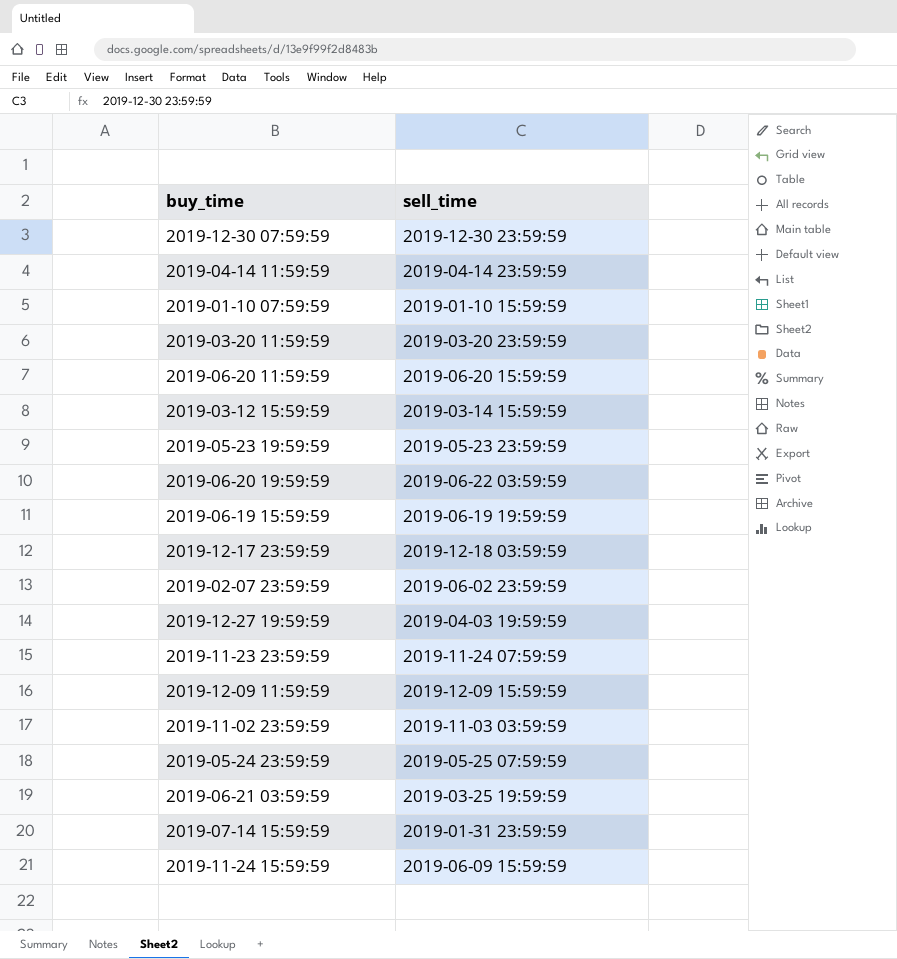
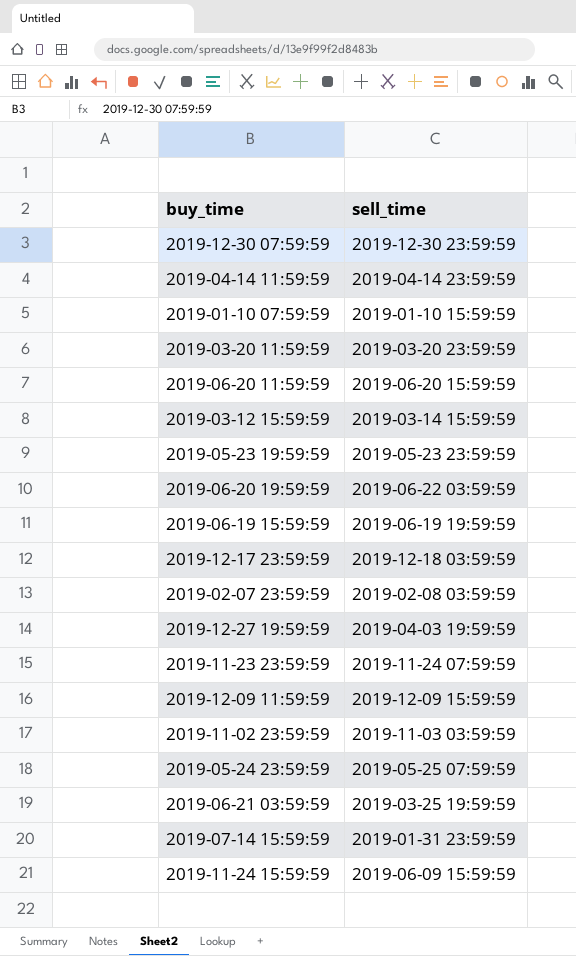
2019-02-07 23:59:59 | sell_time: 2019-06-02 23:59:59 -> 2019-02-08 03:59:59

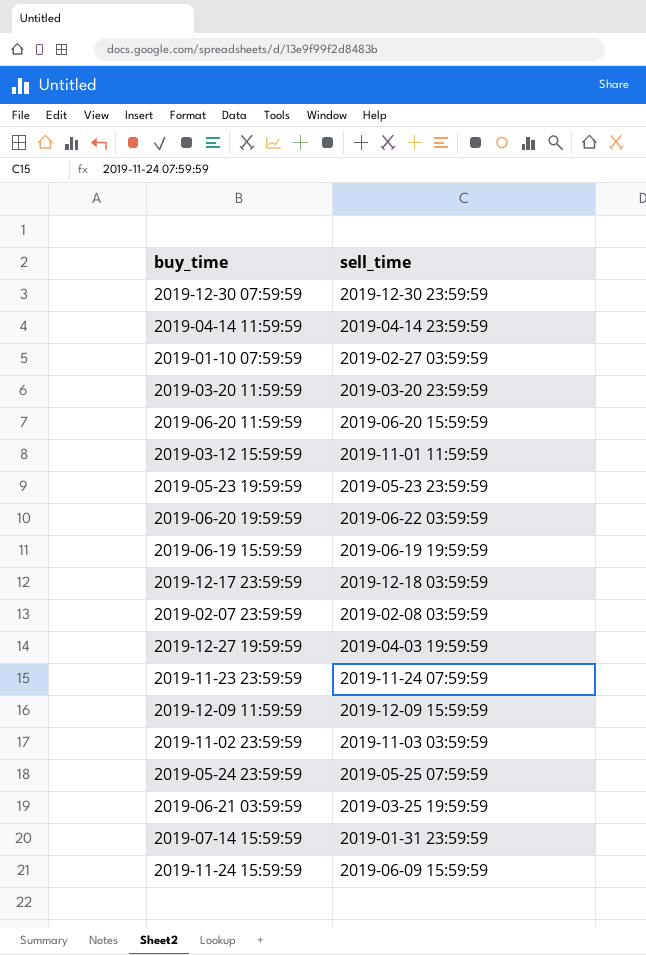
2019-01-10 07:59:59 | sell_time: 2019-01-10 15:59:59 -> 2019-02-27 03:59:59
2019-03-12 15:59:59 | sell_time: 2019-03-14 15:59:59 -> 2019-11-01 11:59:59

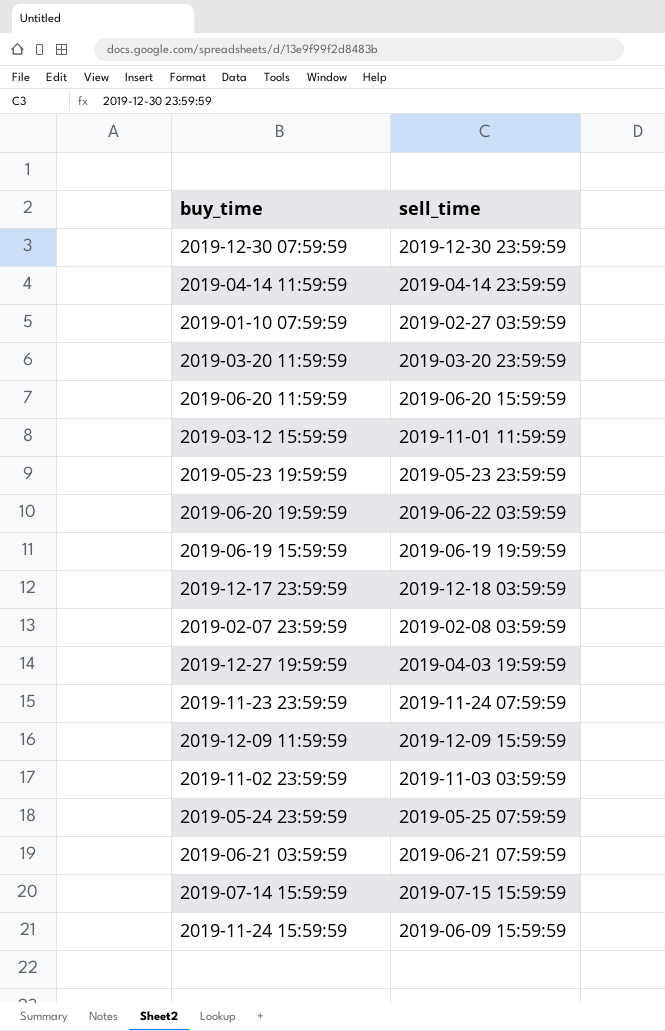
2019-06-21 03:59:59 | sell_time: 2019-03-25 19:59:59 -> 2019-06-21 07:59:59
2019-07-14 15:59:59 | sell_time: 2019-01-31 23:59:59 -> 2019-07-15 15:59:59

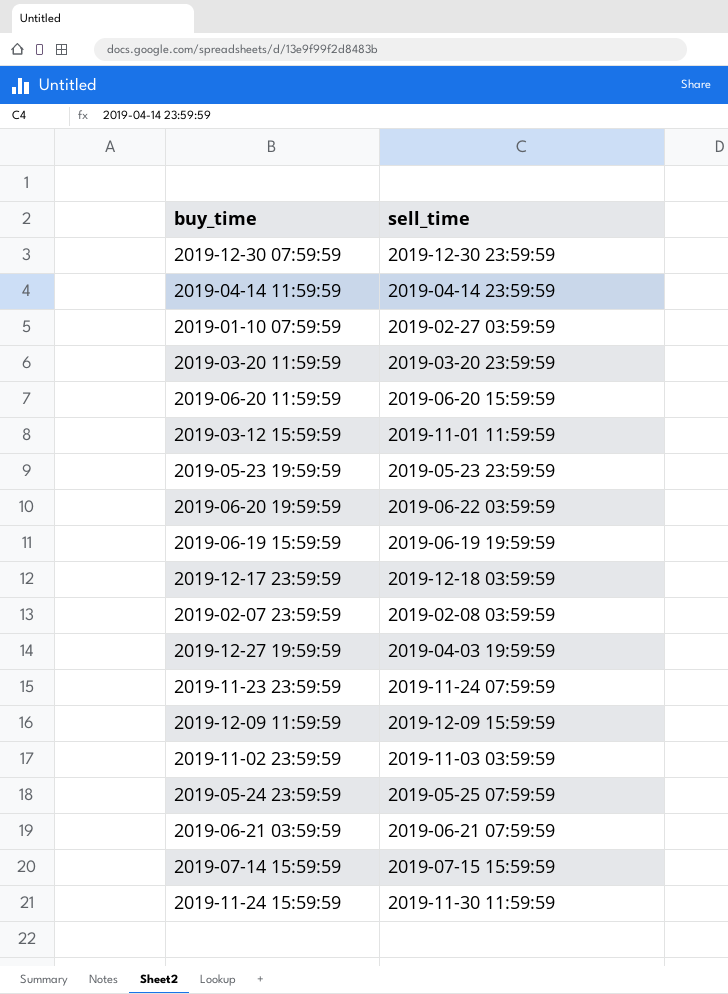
2019-11-24 15:59:59 | sell_time: 2019-06-09 15:59:59 -> 2019-11-30 11:59:59

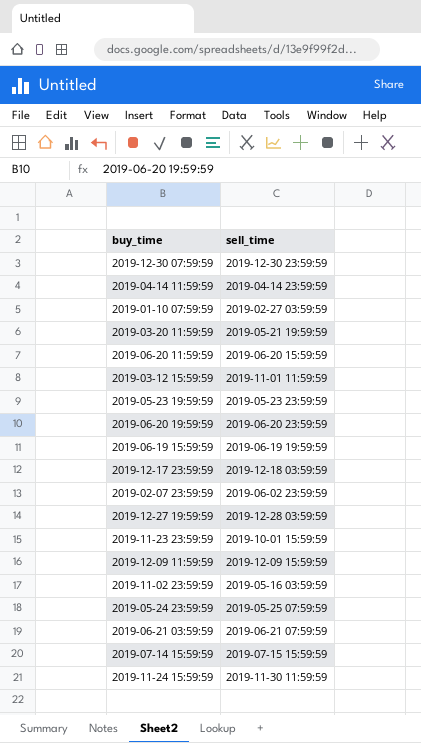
2019-03-20 11:59:59 | sell_time: 2019-03-20 23:59:59 -> 2019-05-21 19:59:59
2019-06-20 19:59:59 | sell_time: 2019-06-22 03:59:59 -> 2019-06-20 23:59:59
2019-02-07 23:59:59 | sell_time: 2019-02-08 03:59:59 -> 2019-06-02 23:59:59
2019-12-27 19:59:59 | sell_time: 2019-04-03 19:59:59 -> 2019-12-28 03:59:59
2019-11-23 23:59:59 | sell_time: 2019-11-24 07:59:59 -> 2019-10-01 15:59:59
2019-11-02 23:59:59 | sell_time: 2019-11-03 03:59:59 -> 2019-05-16 03:59:59

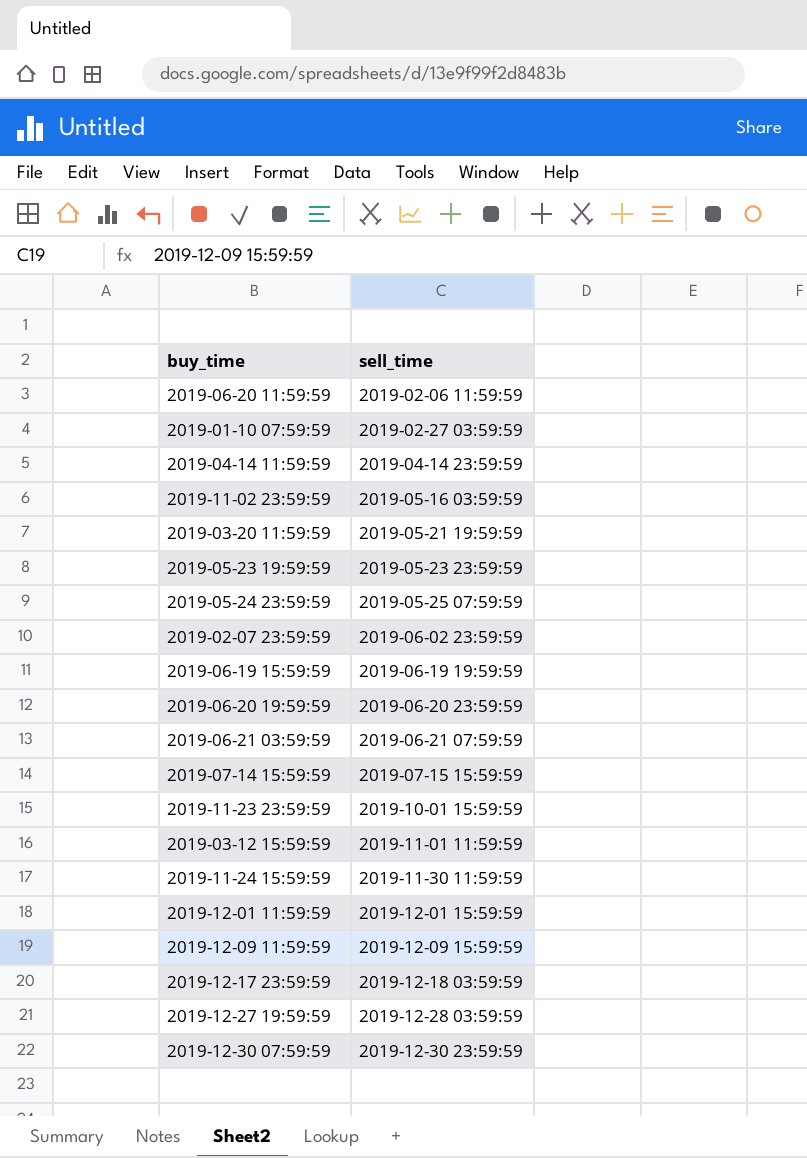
row order: none -> sell_time ascending
2019-06-20 11:59:59 | sell_time: 2019-06-20 15:59:59 -> 2019-02-06 11:59:59
row 2019-12-01 11:59:59: none -> 2019-12-01 15:59:59

